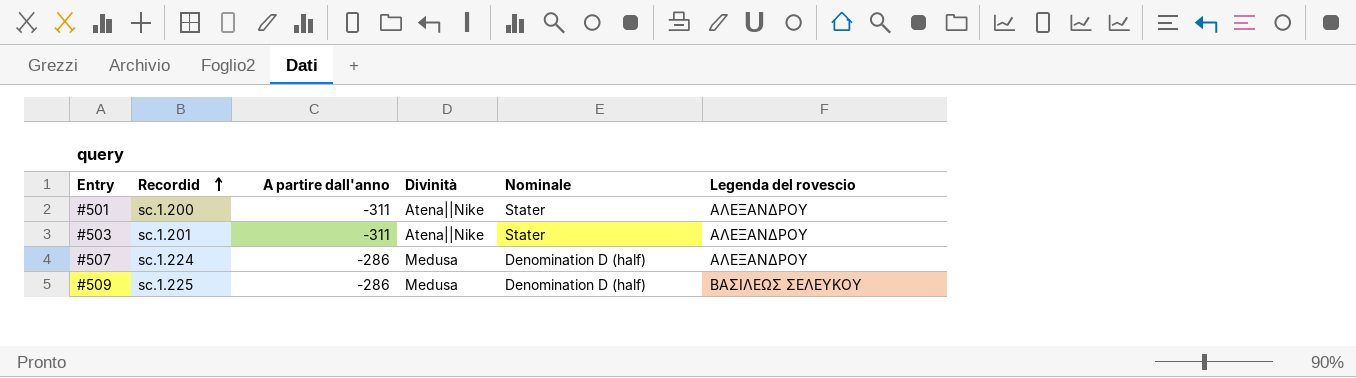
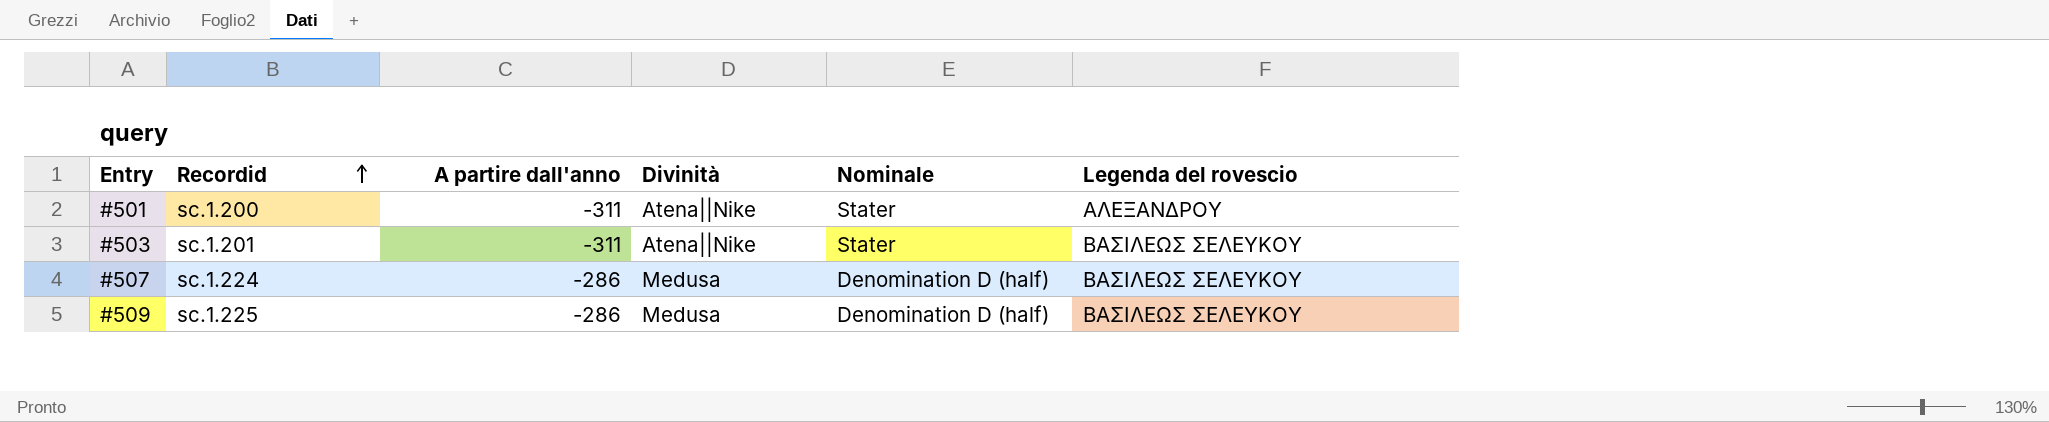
#503 | Legenda del rovescio: ΑΛΕΞΑΝΔΡΟΥ -> BAΣΙΛΕΩΣ ΣΕΛΕΥΚΟΥ
#507 | Legenda del rovescio: ΑΛΕΞΑΝΔΡΟΥ -> BAΣΙΛΕΩΣ ΣΕΛΕΥΚΟΥ

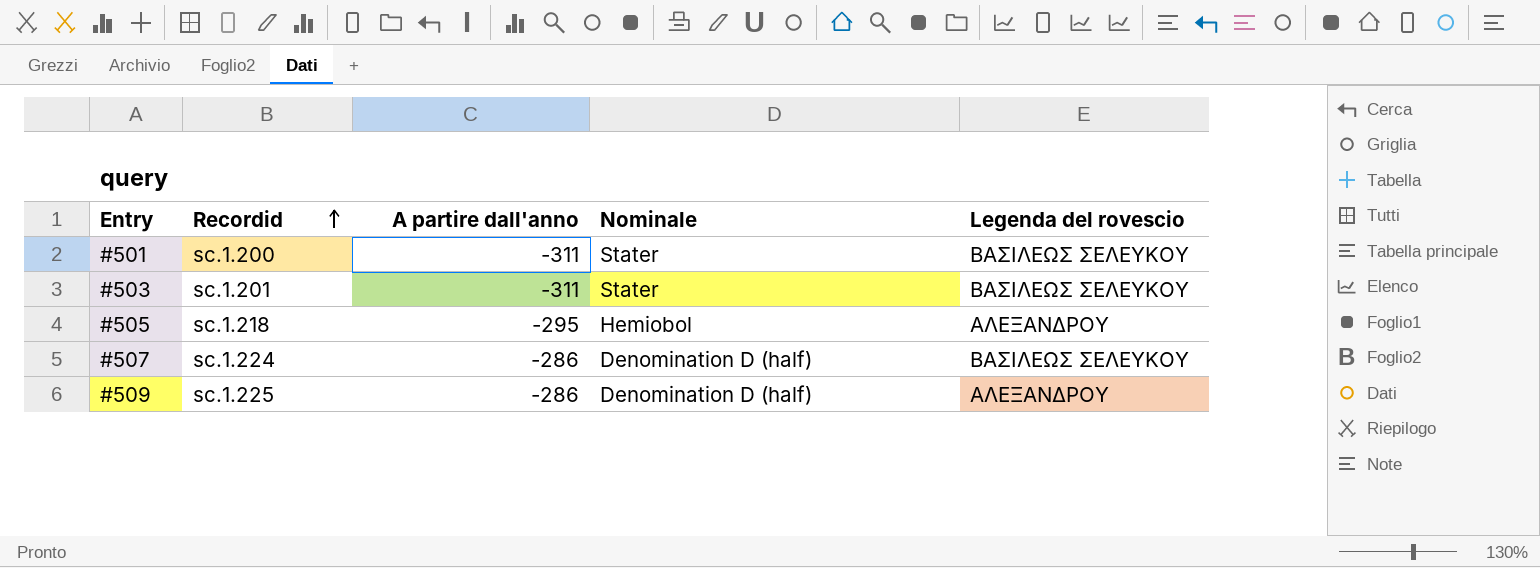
column Divinità | position: 4 -> none
#501 | Legenda del rovescio: ΑΛΕΞΑΝΔΡΟΥ -> BAΣΙΛΕΩΣ ΣΕΛΕΥΚΟΥ
row #505: none -> sc.1.218 | -295 | Hemiobol | ΑΛΕΞΑΝΔΡΟΥ
#509 | Legenda del rovescio: BAΣΙΛΕΩΣ ΣΕΛΕΥΚΟΥ -> ΑΛΕΞΑΝΔΡΟΥ

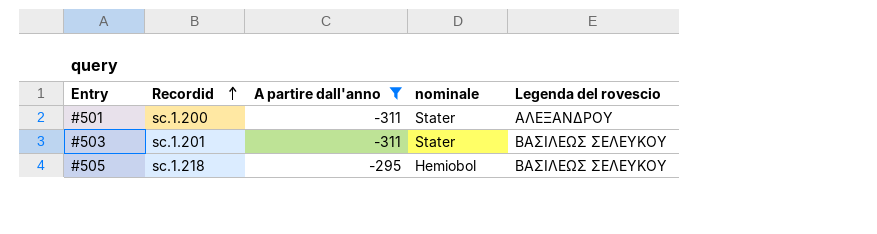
filter: none -> A partire dall'anno != -286
column name: Nominale -> nominale
#501 | Legenda del rovescio: BAΣΙΛΕΩΣ ΣΕΛΕΥΚΟΥ -> ΑΛΕΞΑΝΔΡΟΥ
#505 | Legenda del rovescio: ΑΛΕΞΑΝΔΡΟΥ -> BAΣΙΛΕΩΣ ΣΕΛΕΥΚΟΥ

